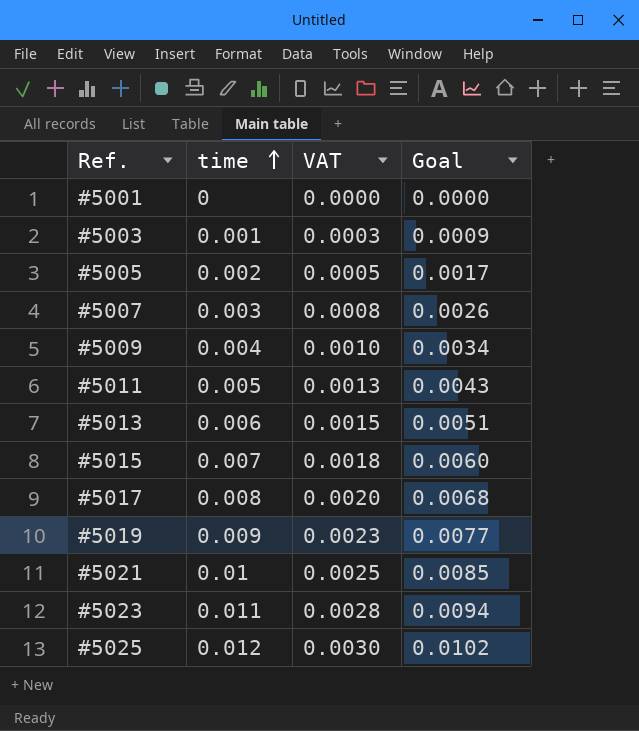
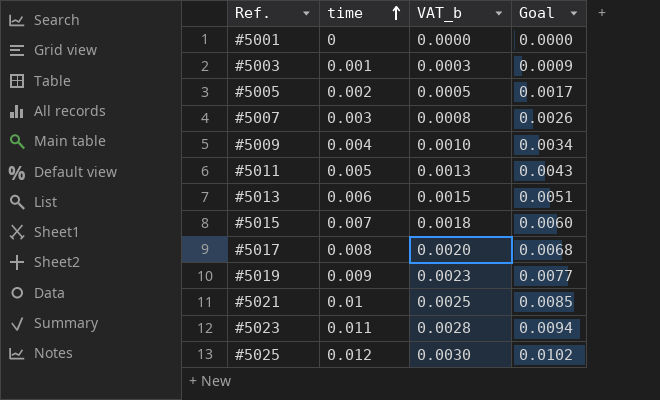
column name: VAT -> VAT_b

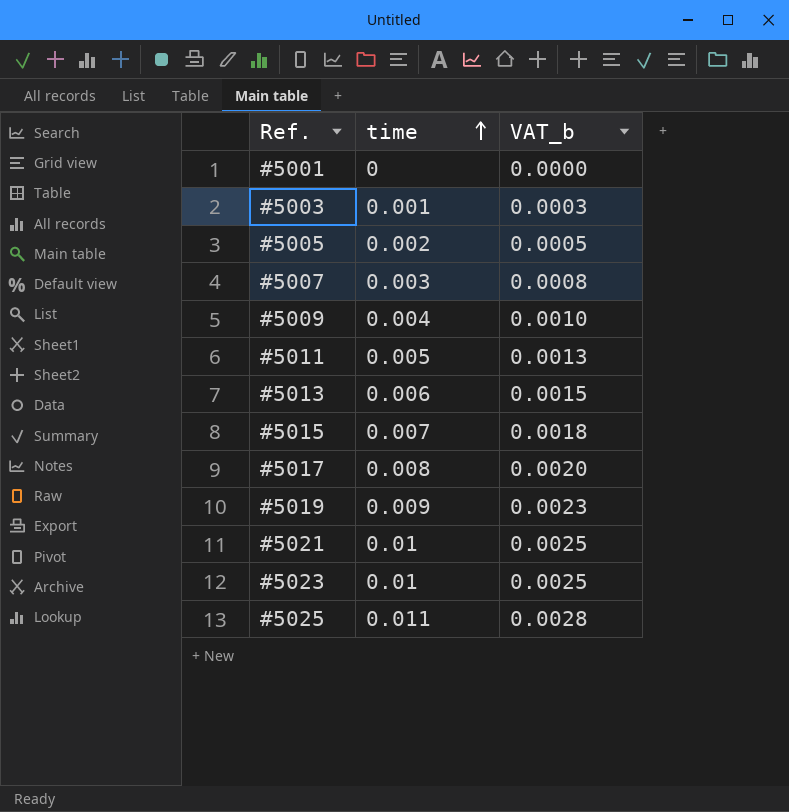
column Goal | formula: [time] * 0.85 -> none
#5023 | time: 0.011 -> 0.01
#5023 | VAT_b: 0.0028 -> 0.0025
#5025 | time: 0.012 -> 0.011
#5025 | VAT_b: 0.0030 -> 0.0028

